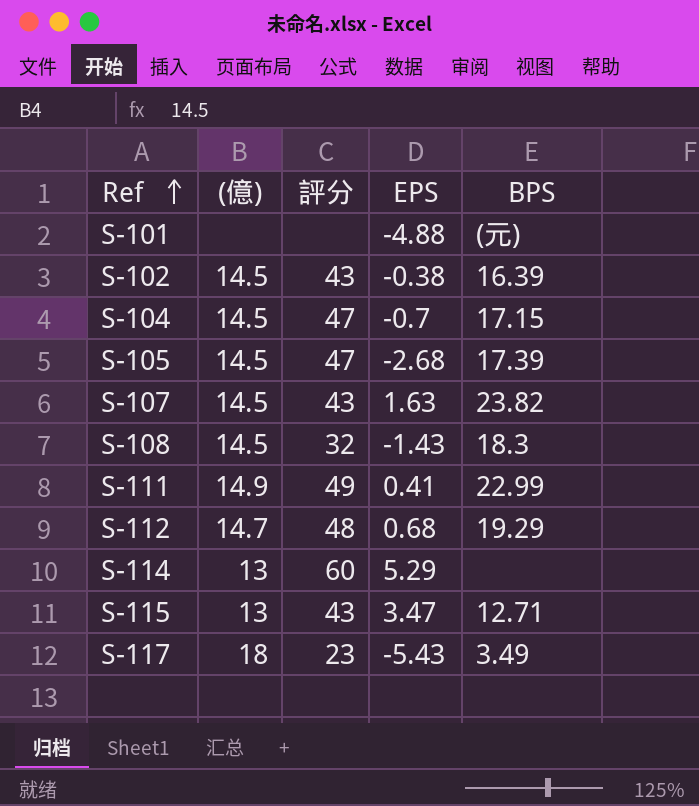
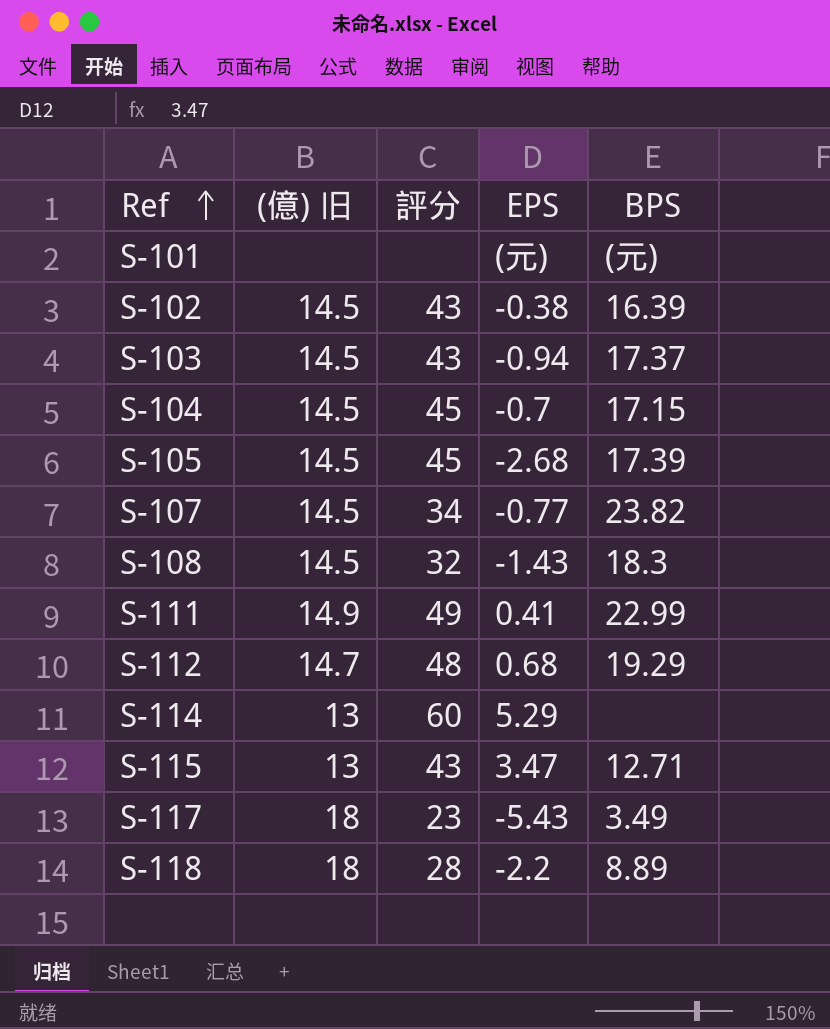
column name: (億) -> (億) 旧
S-101 | EPS: -4.88 -> (元)
row S-103: none -> 14.5 | 43 | -0.94 | 17.37
S-104 | 評分: 47 -> 45
S-105 | 評分: 47 -> 45
S-107 | 評分: 43 -> 34
S-107 | EPS: 1.63 -> -0.77
row S-118: none -> 18 | 28 | -2.2 | 8.89

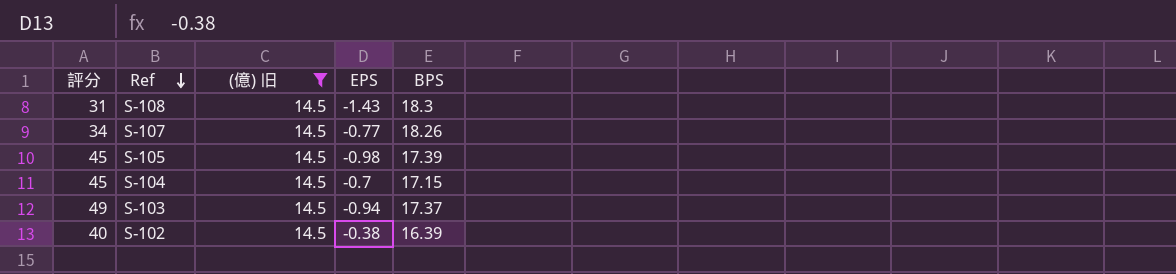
filter: none -> (億) 旧 = 14.5
row order: Ref ascending -> Ref descending
column 評分 | position: 3 -> 1
S-108 | 評分: 32 -> 31
S-107 | BPS: 23.82 -> 18.26
S-105 | EPS: -2.68 -> -0.98
S-103 | 評分: 43 -> 49
S-102 | 評分: 43 -> 40

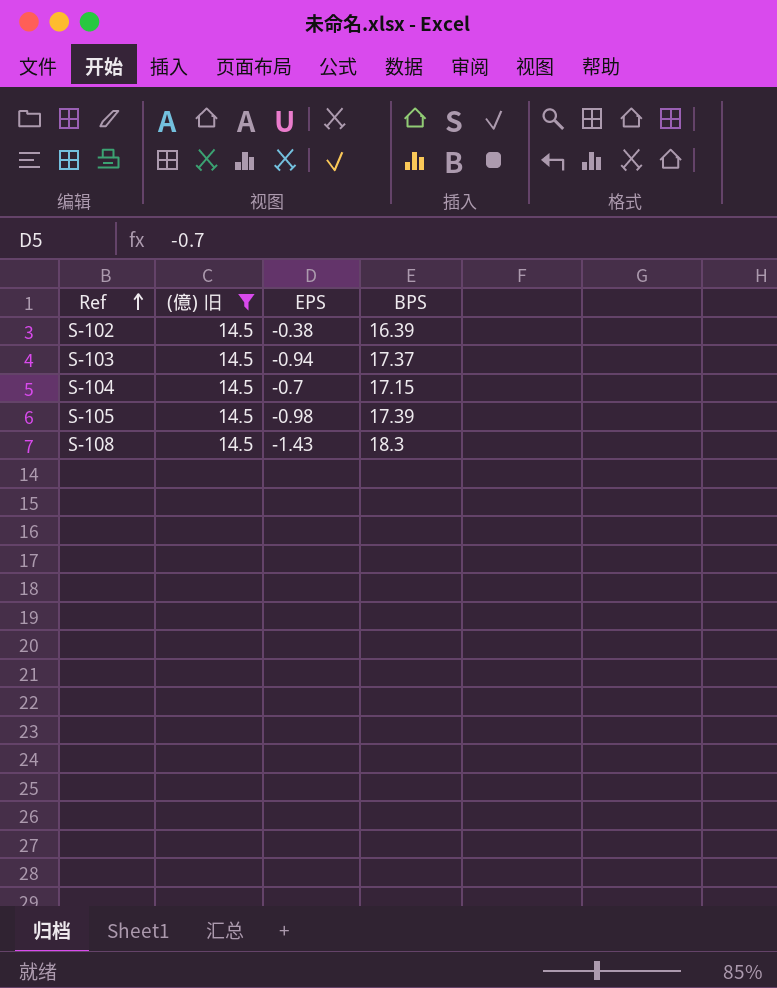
row order: Ref descending -> Ref ascending
column 評分 | position: 1 -> none
row S-107: 34 | 14.5 | -0.77 | 18.26 -> none

